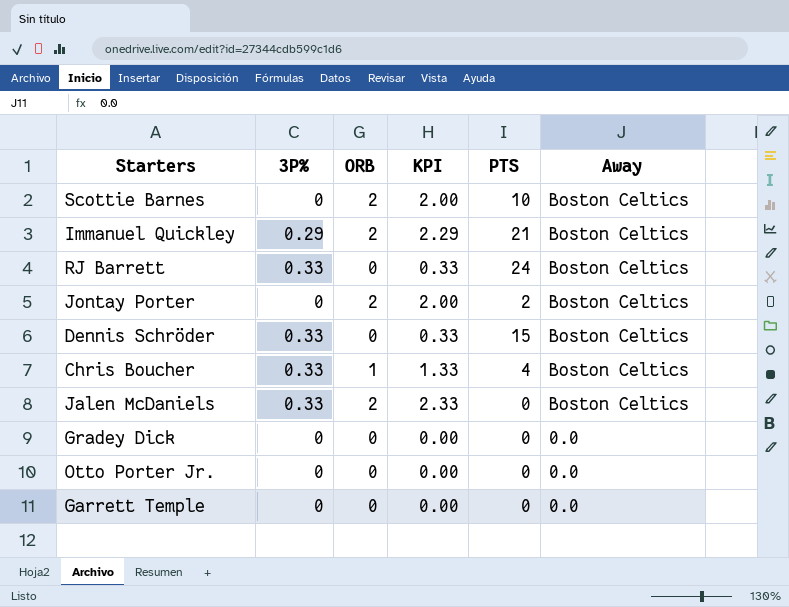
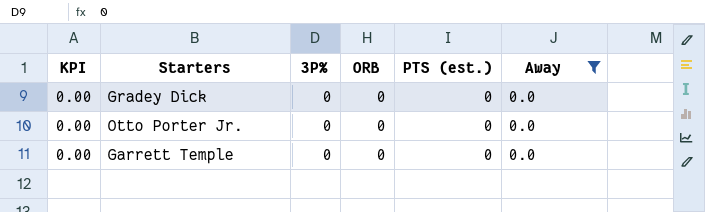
filter: none -> Away = 0.0
column KPI | position: 4 -> 1
column name: PTS -> PTS (est.)

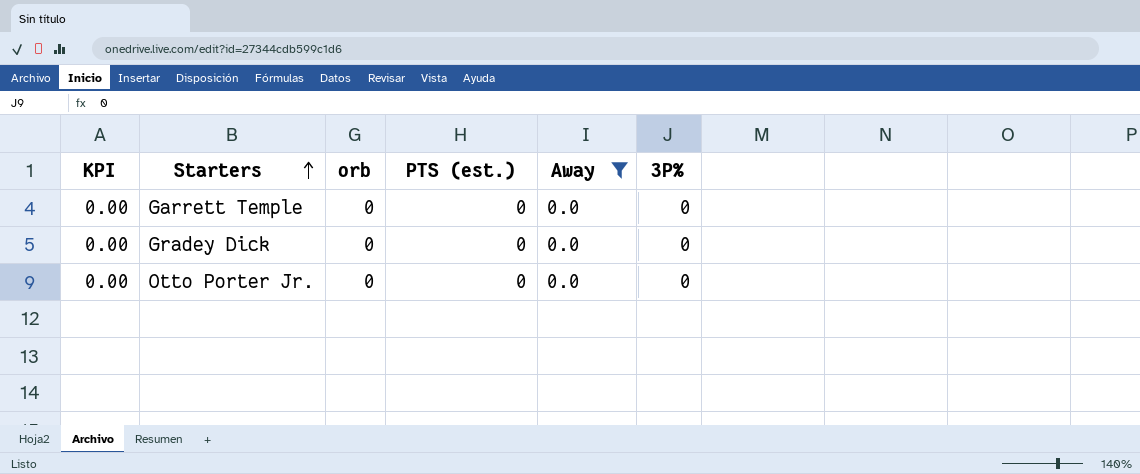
row order: none -> Starters ascending
column name: ORB -> orb
column 3P% | position: 3 -> 6

